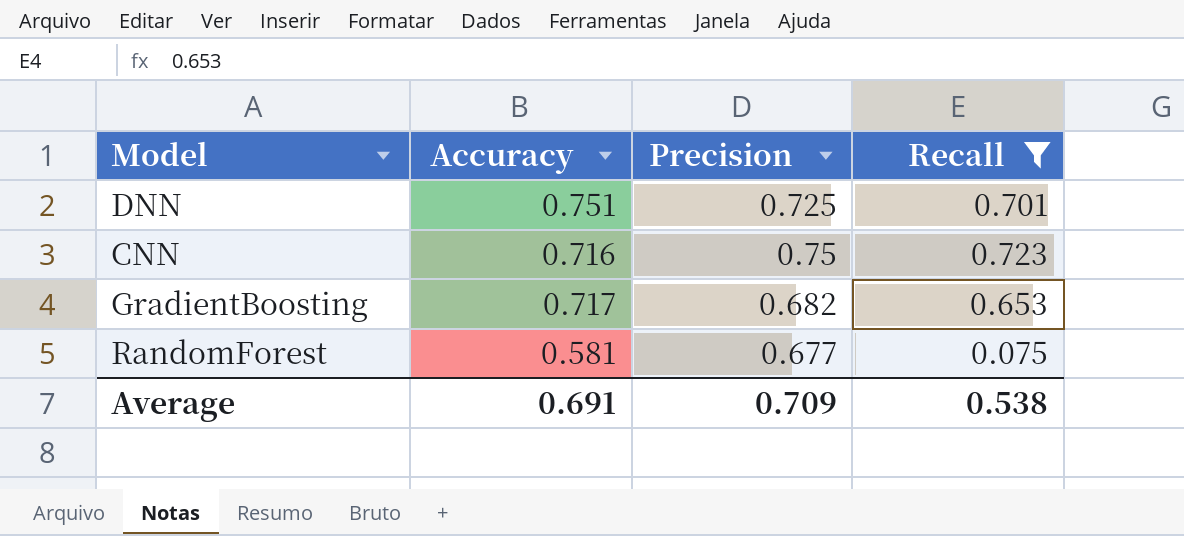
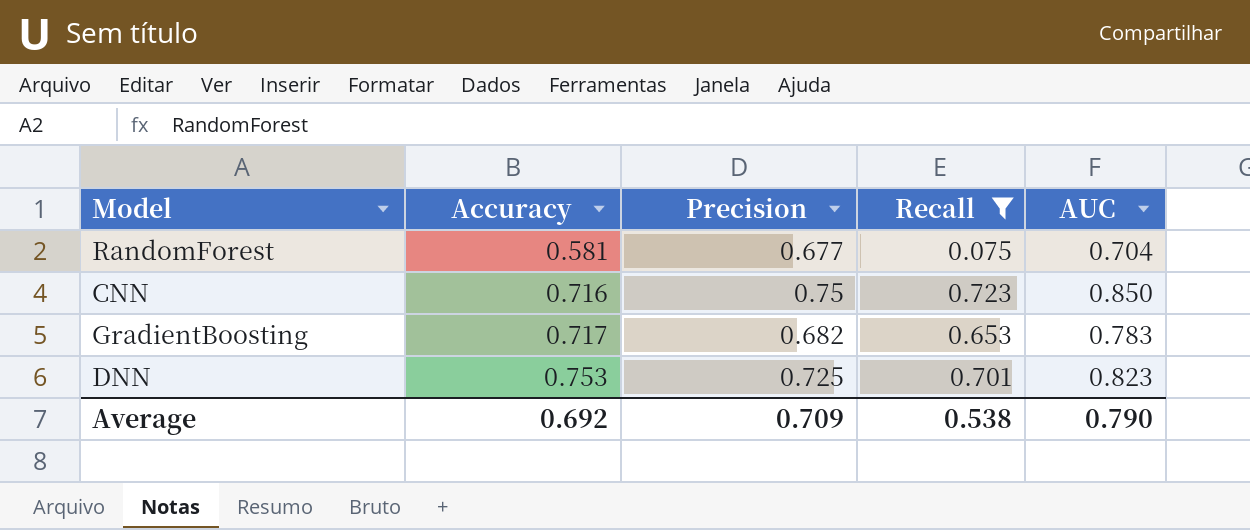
row order: none -> Accuracy ascending
column AUC | position: none -> 5
DNN | Accuracy: 0.751 -> 0.753
Average | Accuracy: 0.691 -> 0.692

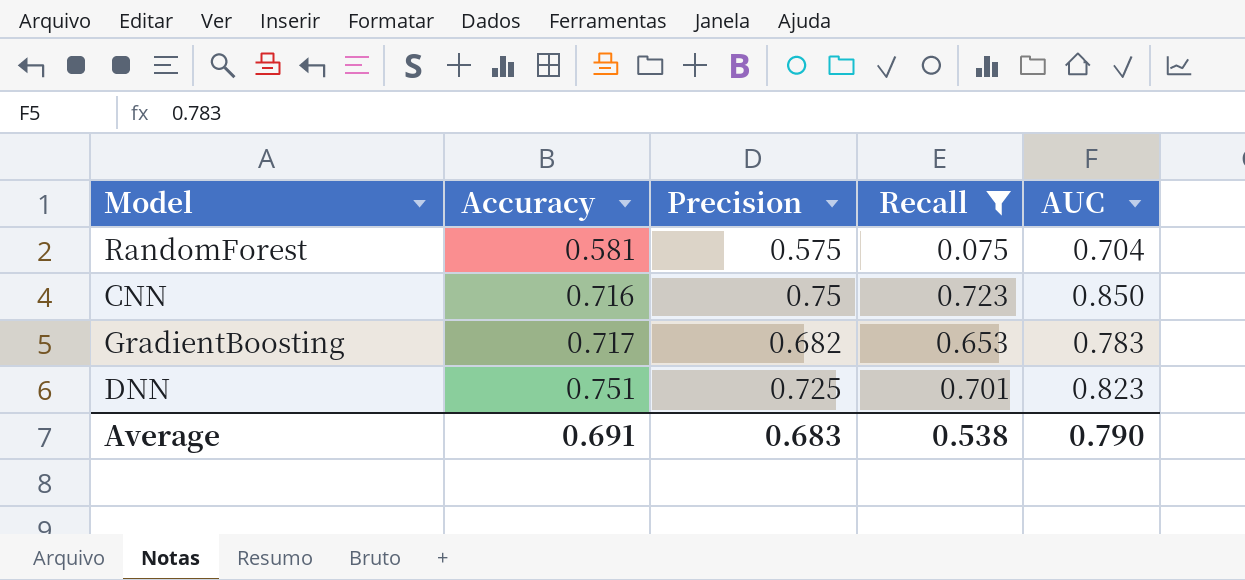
RandomForest | Precision: 0.677 -> 0.575
DNN | Accuracy: 0.753 -> 0.751
Average | Accuracy: 0.692 -> 0.691
Average | Precision: 0.709 -> 0.683

